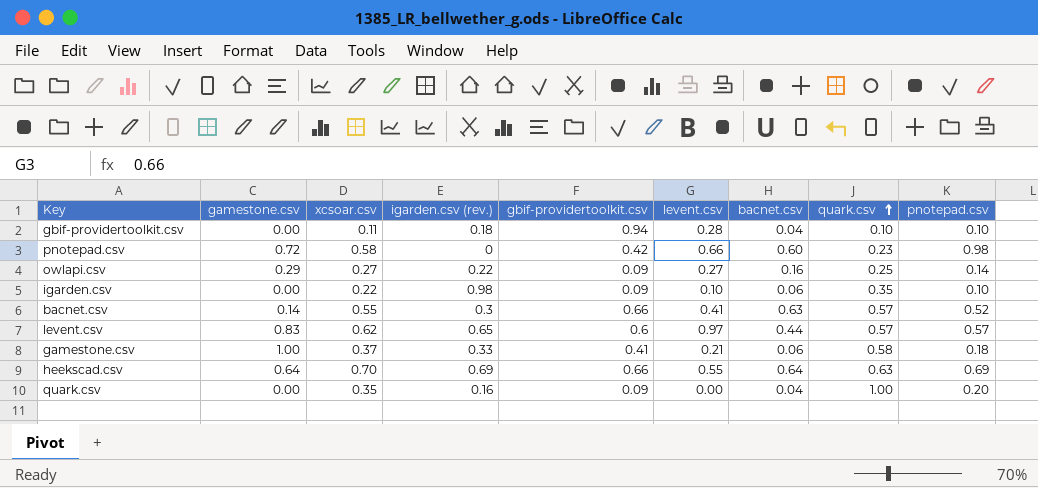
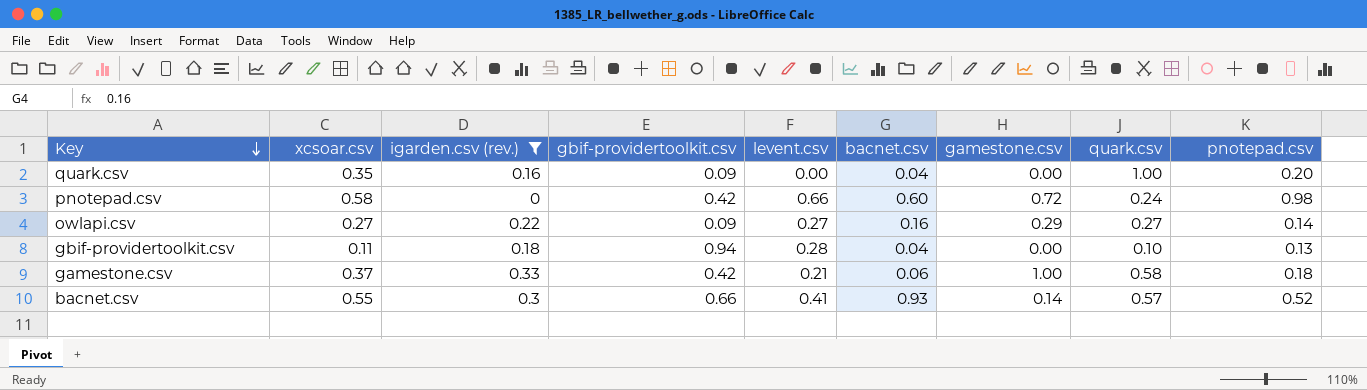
filter: none -> igarden.csv (rev.) <= 0.33
row order: quark.csv ascending -> Key descending
column gamestone.csv | position: 2 -> 7
pnotepad.csv | quark.csv: 0.23 -> 0.24
owlapi.csv | quark.csv: 0.25 -> 0.27
gbif-providertoolkit.csv | pnotepad.csv: 0.10 -> 0.13
gamestone.csv | gbif-providertoolkit.csv: 0.41 -> 0.42
bacnet.csv | bacnet.csv: 0.63 -> 0.93

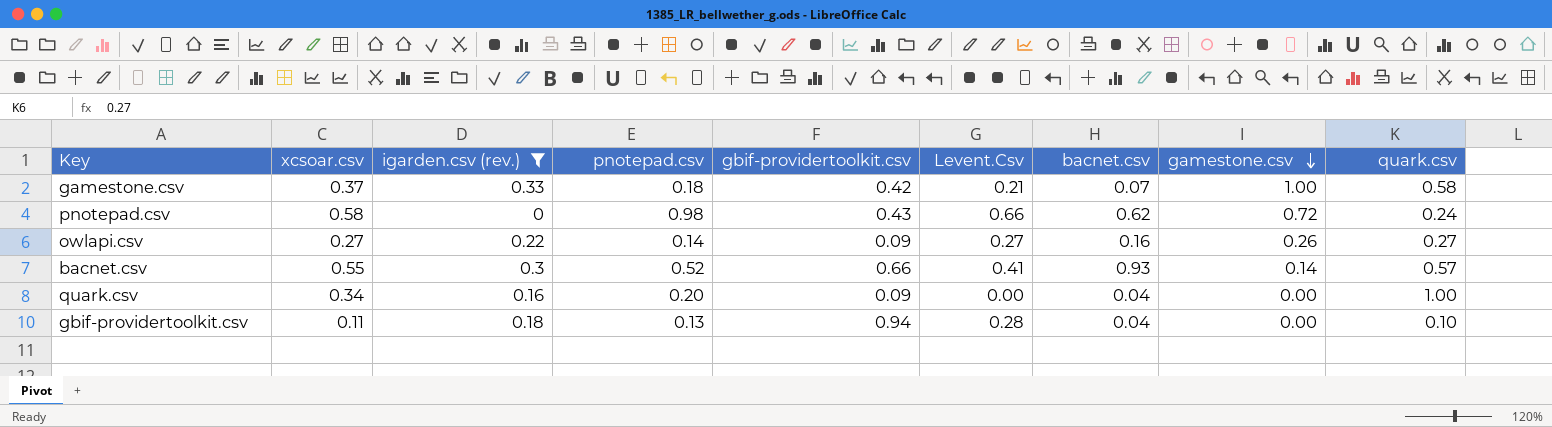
row order: Key descending -> gamestone.csv descending
column pnotepad.csv | position: 9 -> 4
column name: levent.csv -> Levent.Csv
gamestone.csv | bacnet.csv: 0.06 -> 0.07
pnotepad.csv | gbif-providertoolkit.csv: 0.42 -> 0.43
pnotepad.csv | bacnet.csv: 0.60 -> 0.62
owlapi.csv | gamestone.csv: 0.29 -> 0.26
quark.csv | xcsoar.csv: 0.35 -> 0.34

